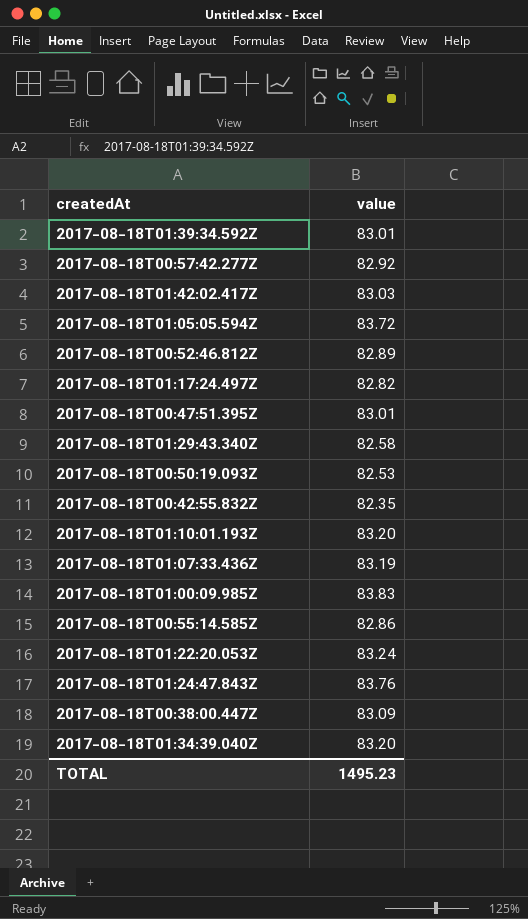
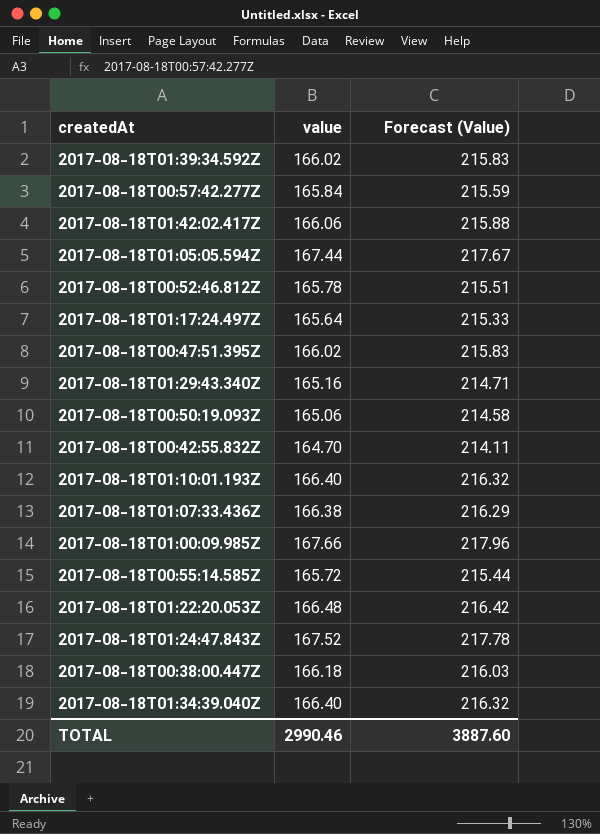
column Forecast (Value) | formula: none -> [value] * 1.3
2017-08-18T01:39:34.592Z | value: 83.01 -> 166.02
2017-08-18T00:57:42.277Z | value: 82.92 -> 165.84
2017-08-18T01:42:02.417Z | value: 83.03 -> 166.06
2017-08-18T01:05:05.594Z | value: 83.72 -> 167.44
2017-08-18T00:52:46.812Z | value: 82.89 -> 165.78
2017-08-18T01:17:24.497Z | value: 82.82 -> 165.64
2017-08-18T00:47:51.395Z | value: 83.01 -> 166.02
2017-08-18T01:29:43.340Z | value: 82.58 -> 165.16
2017-08-18T00:50:19.093Z | value: 82.53 -> 165.06
2017-08-18T00:42:55.832Z | value: 82.35 -> 164.70
2017-08-18T01:10:01.193Z | value: 83.20 -> 166.40
2017-08-18T01:07:33.436Z | value: 83.19 -> 166.38
2017-08-18T01:00:09.985Z | value: 83.83 -> 167.66
2017-08-18T00:55:14.585Z | value: 82.86 -> 165.72
2017-08-18T01:22:20.053Z | value: 83.24 -> 166.48
2017-08-18T01:24:47.843Z | value: 83.76 -> 167.52
2017-08-18T00:38:00.447Z | value: 83.09 -> 166.18
2017-08-18T01:34:39.040Z | value: 83.20 -> 166.40
TOTAL | value: 1495.23 -> 2990.46

